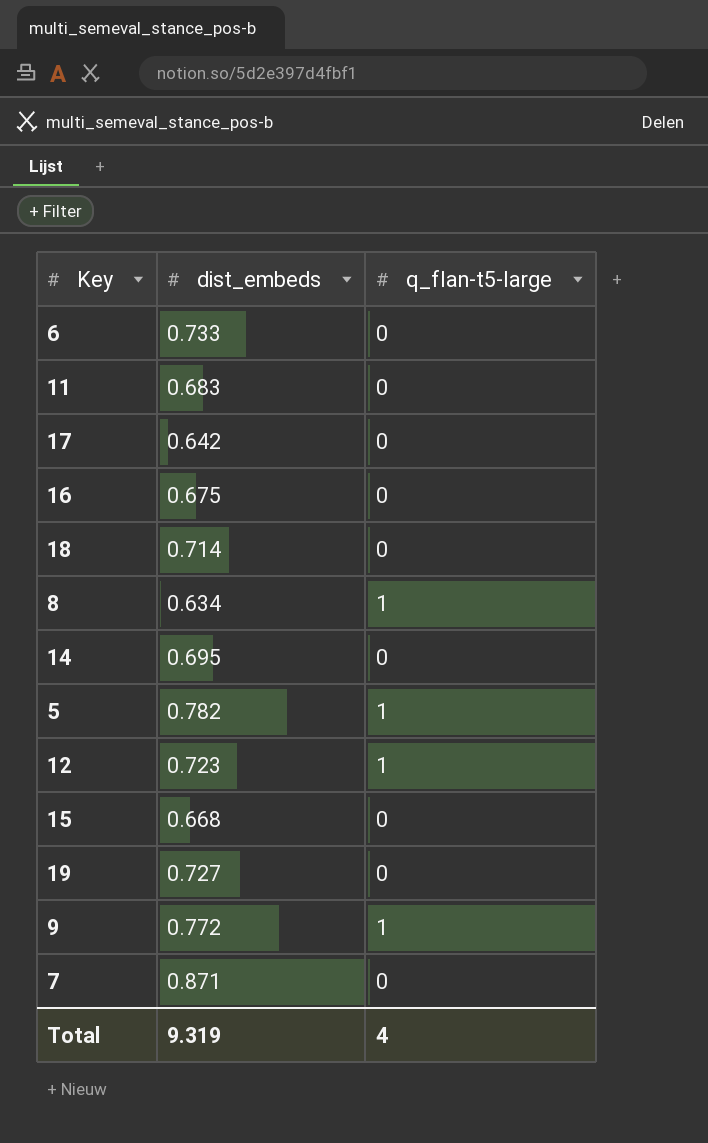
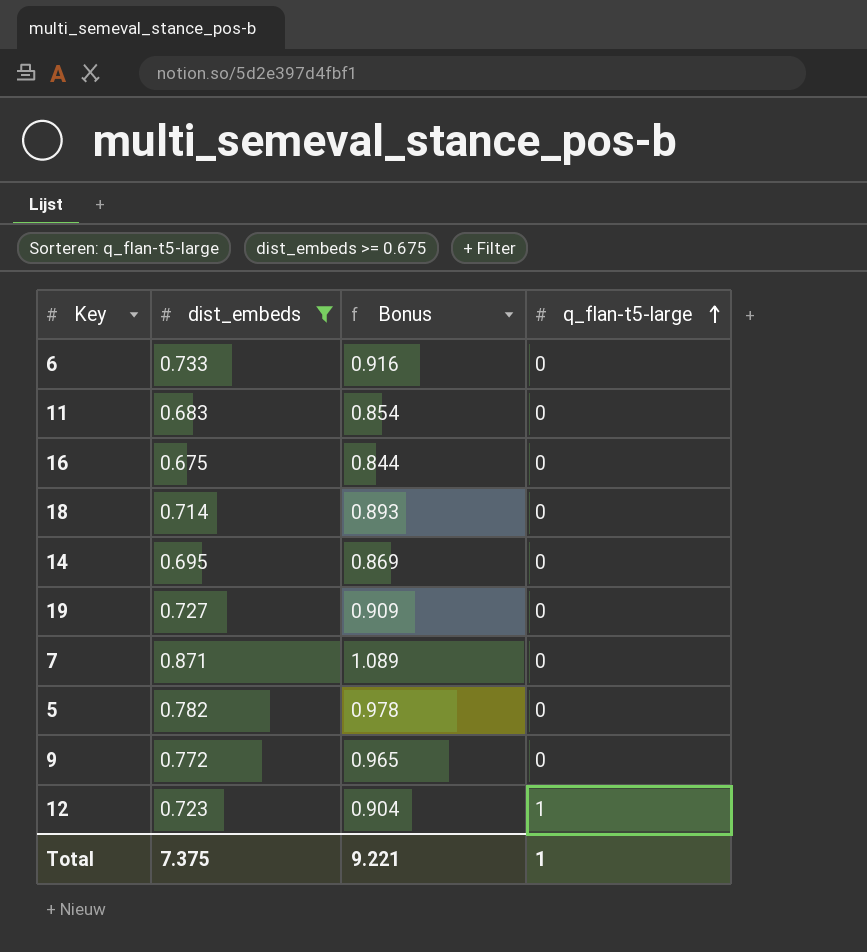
filter: none -> dist_embeds >= 0.675
row order: none -> q_flan-t5-large ascending
column Bonus | formula: none -> [dist_embeds] * 1.25
5 | q_flan-t5-large: 1 -> 0
9 | q_flan-t5-large: 1 -> 0
Total | dist_embeds: 9.319 -> 7.375
Total | q_flan-t5-large: 4 -> 1

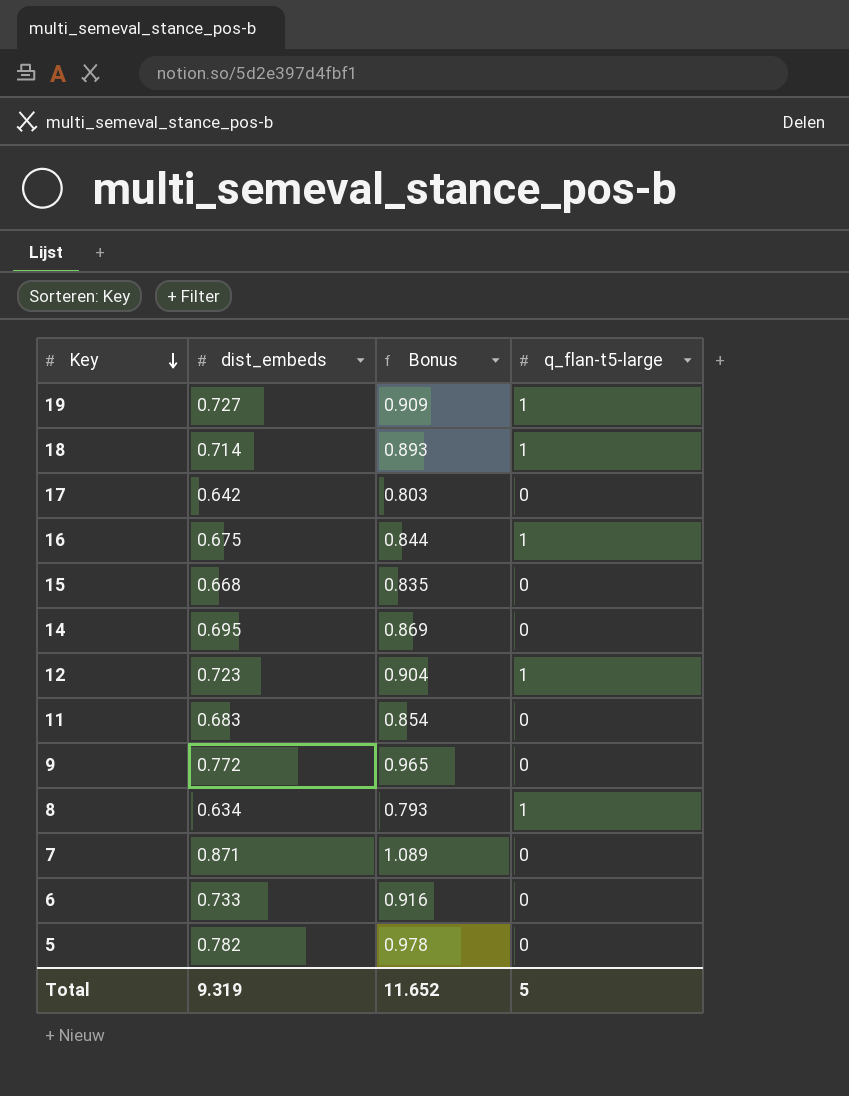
filter: dist_embeds >= 0.675 -> none
row order: q_flan-t5-large ascending -> Key descending
19 | q_flan-t5-large: 0 -> 1
18 | q_flan-t5-large: 0 -> 1
16 | q_flan-t5-large: 0 -> 1
Total | dist_embeds: 7.375 -> 9.319
Total | Bonus: 9.221 -> 11.652
Total | q_flan-t5-large: 1 -> 5

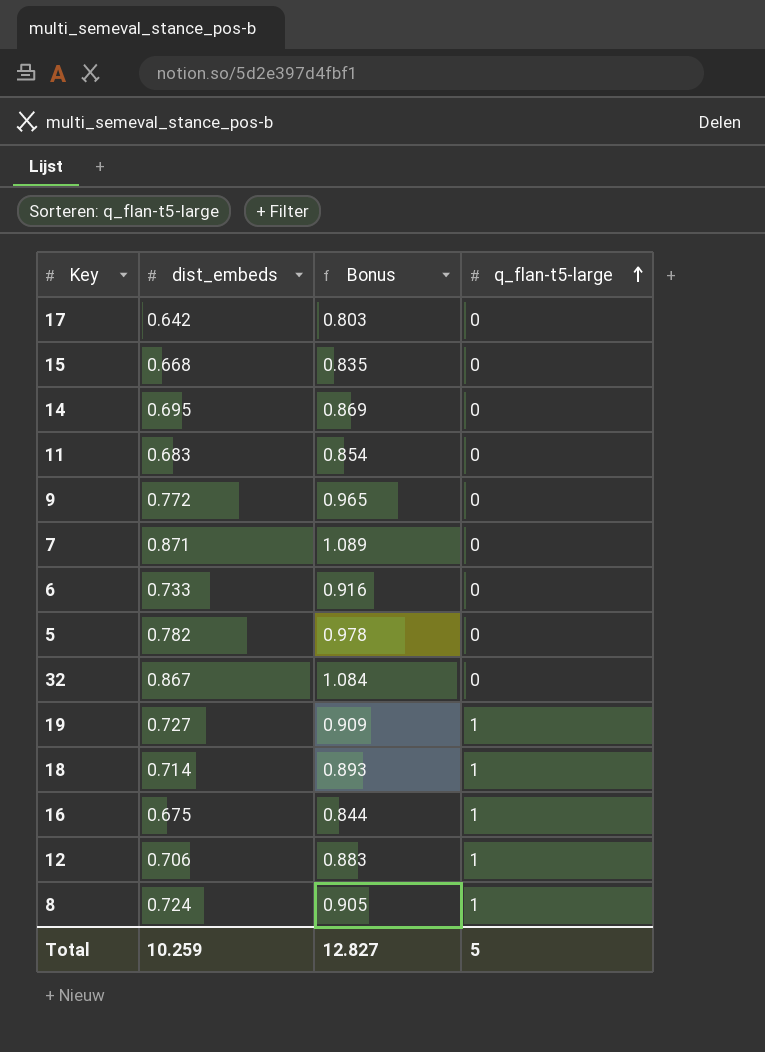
row order: Key descending -> q_flan-t5-large ascending
row 32: none -> 0.867 | 1.084 | 0
12 | dist_embeds: 0.723 -> 0.706
12 | Bonus: 0.904 -> 0.883
8 | dist_embeds: 0.634 -> 0.724
8 | Bonus: 0.793 -> 0.905
Total | dist_embeds: 9.319 -> 10.259
Total | Bonus: 11.652 -> 12.827

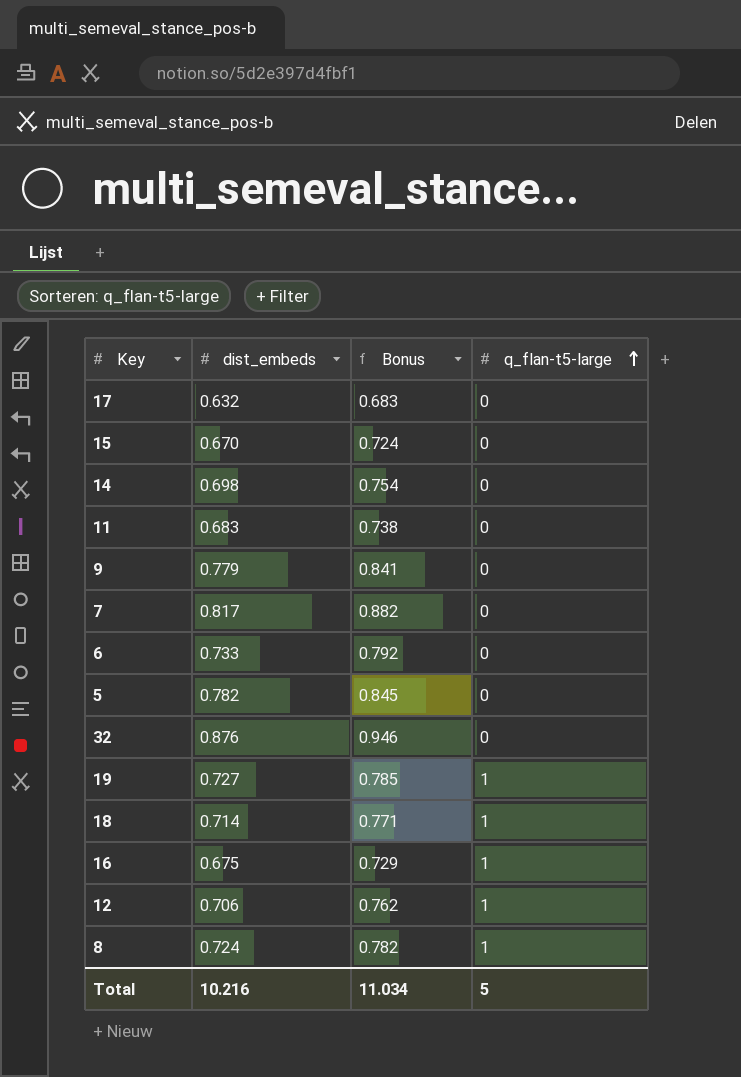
column Bonus | formula: [dist_embeds] * 1.25 -> [dist_embeds] * 1.08
17 | dist_embeds: 0.642 -> 0.632
15 | dist_embeds: 0.668 -> 0.670
14 | dist_embeds: 0.695 -> 0.698
9 | dist_embeds: 0.772 -> 0.779
7 | dist_embeds: 0.871 -> 0.817
32 | dist_embeds: 0.867 -> 0.876
Total | dist_embeds: 10.259 -> 10.216
Total | Bonus: 12.827 -> 11.034

